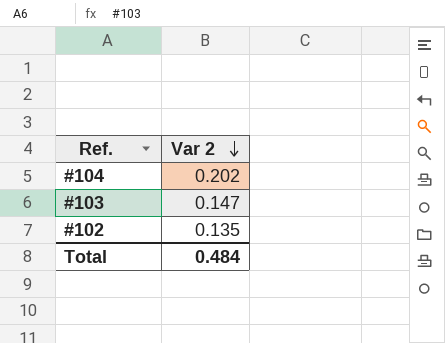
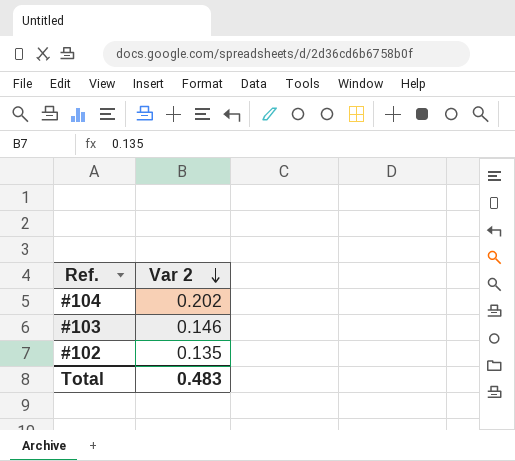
#103 | Var 2: 0.147 -> 0.146
Total | Var 2: 0.484 -> 0.483

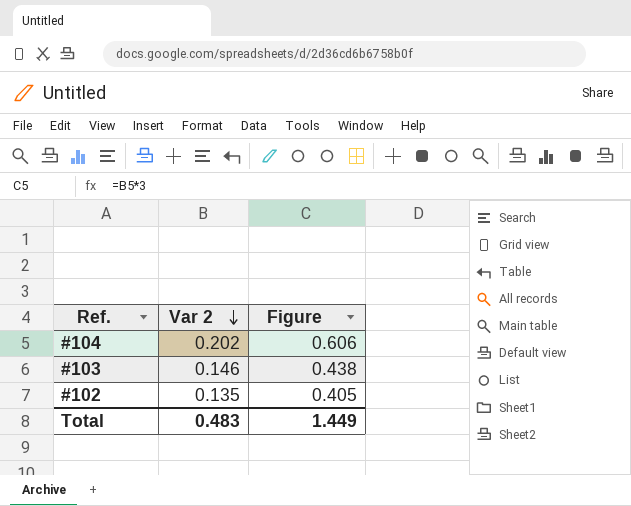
column Figure | formula: none -> [Var 2] * 3

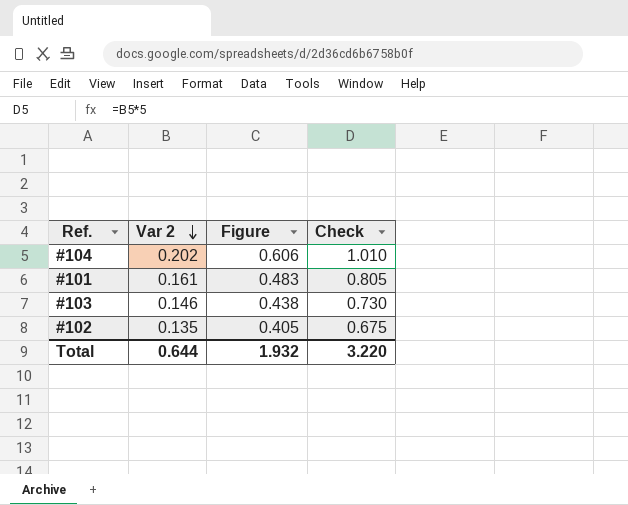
column Check | formula: none -> [Var 2] * 5
row #101: none -> 0.161 | 0.483 | 0.805
Total | Var 2: 0.483 -> 0.644
Total | Figure: 1.449 -> 1.932

